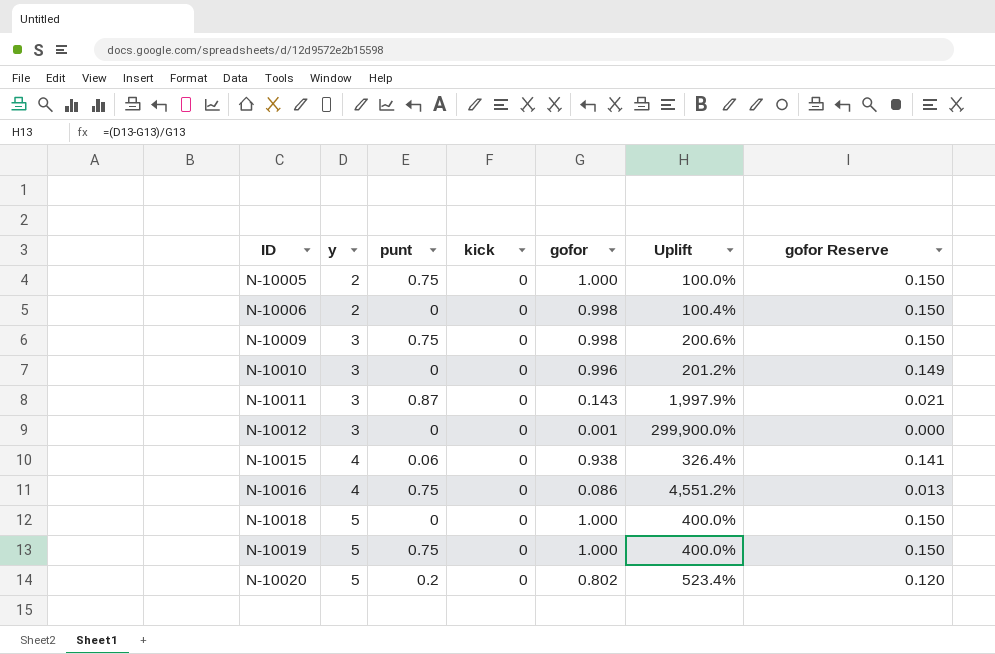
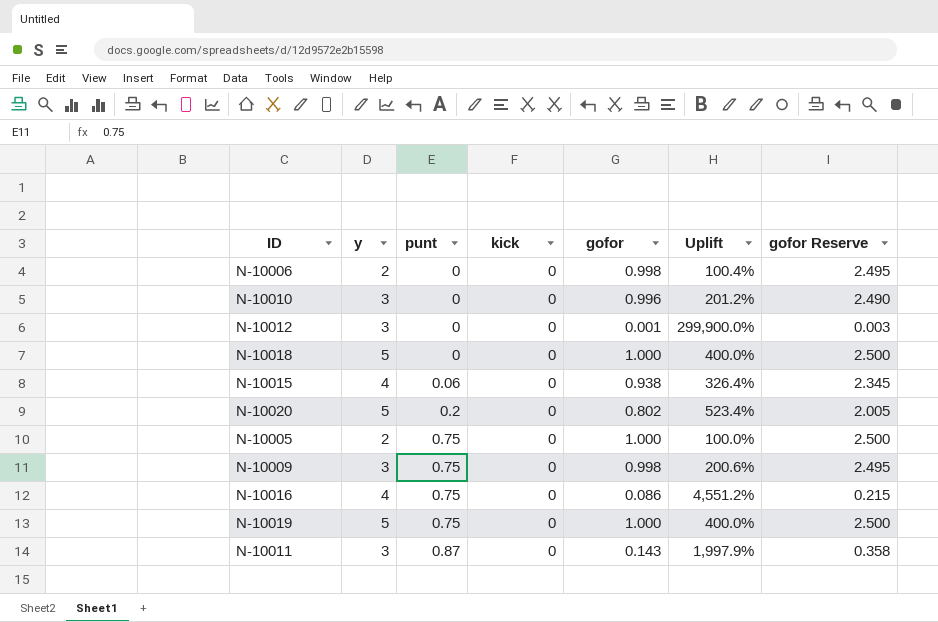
row order: ID ascending -> punt ascending
column gofor Reserve | formula: [gofor] * 0.15 -> [gofor] * 2.5

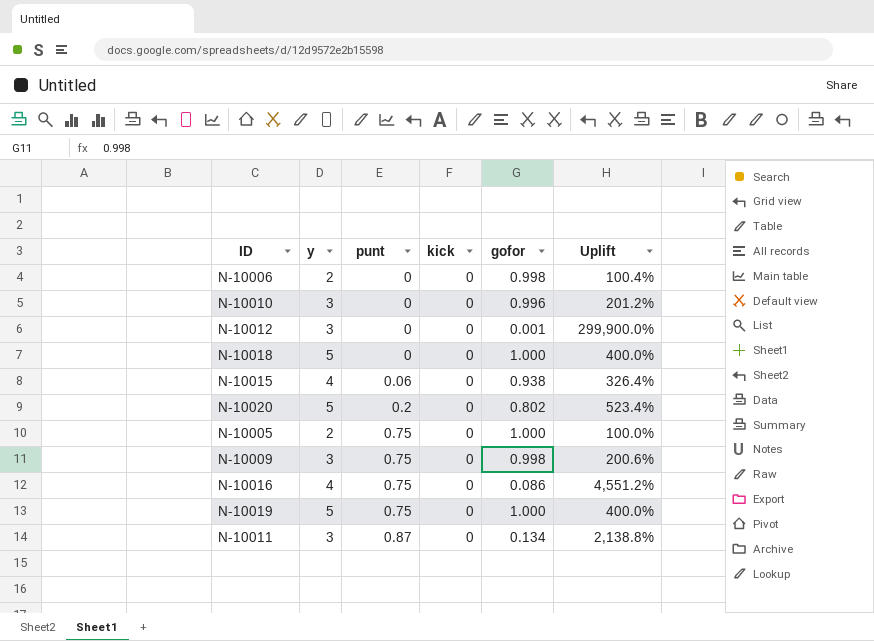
column gofor Reserve | formula: [gofor] * 2.5 -> none
N-10011 | gofor: 0.143 -> 0.134
N-10011 | Uplift: 1,997.9% -> 2,138.8%

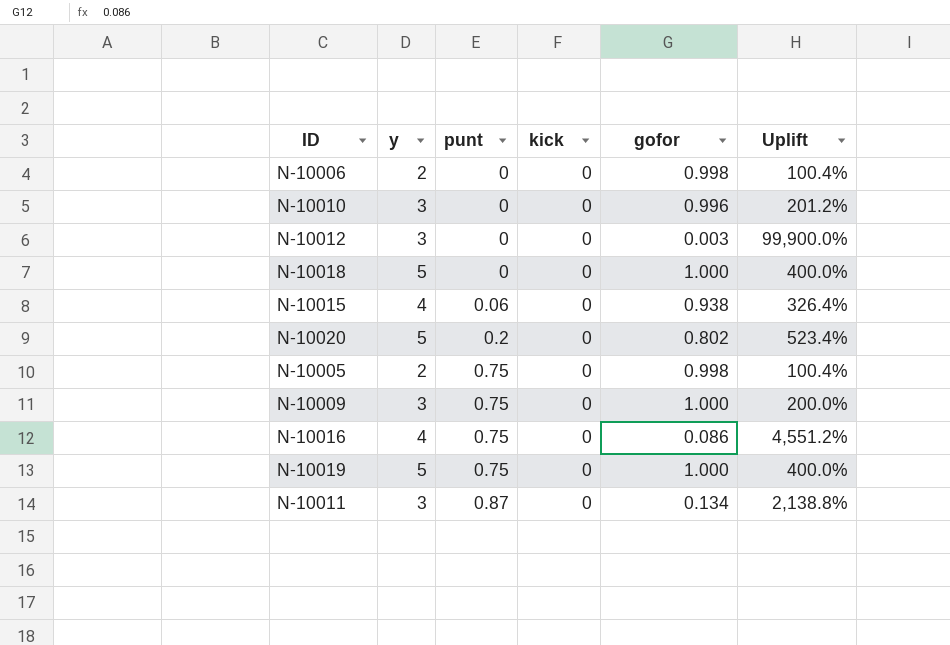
N-10012 | gofor: 0.001 -> 0.003
N-10012 | Uplift: 299,900.0% -> 99,900.0%
N-10005 | gofor: 1.000 -> 0.998
N-10005 | Uplift: 100.0% -> 100.4%
N-10009 | gofor: 0.998 -> 1.000
N-10009 | Uplift: 200.6% -> 200.0%

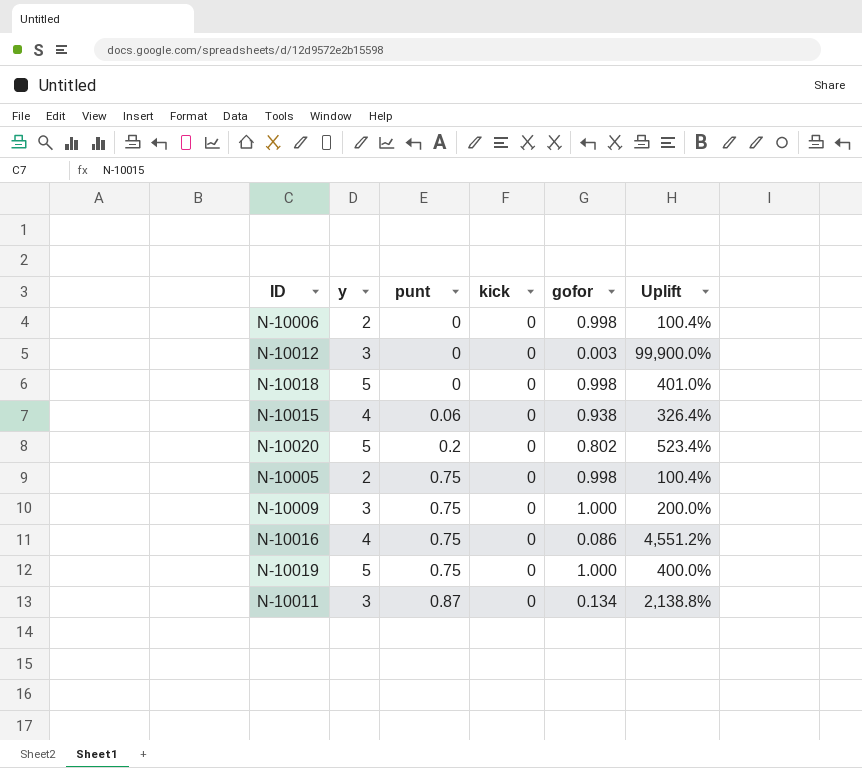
row N-10010: 3 | 0 | 0 | 0.996 | 201.2% -> none
N-10018 | gofor: 1.000 -> 0.998
N-10018 | Uplift: 400.0% -> 401.0%

